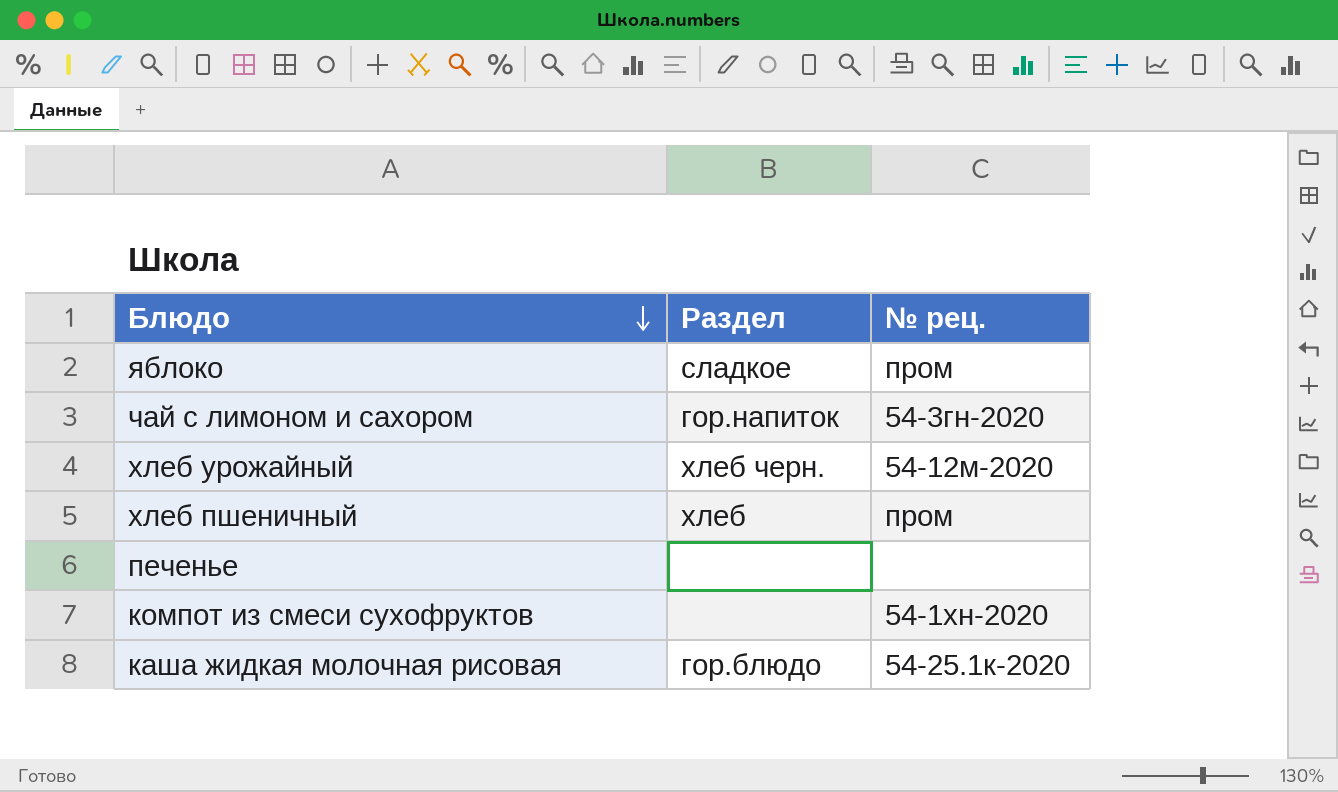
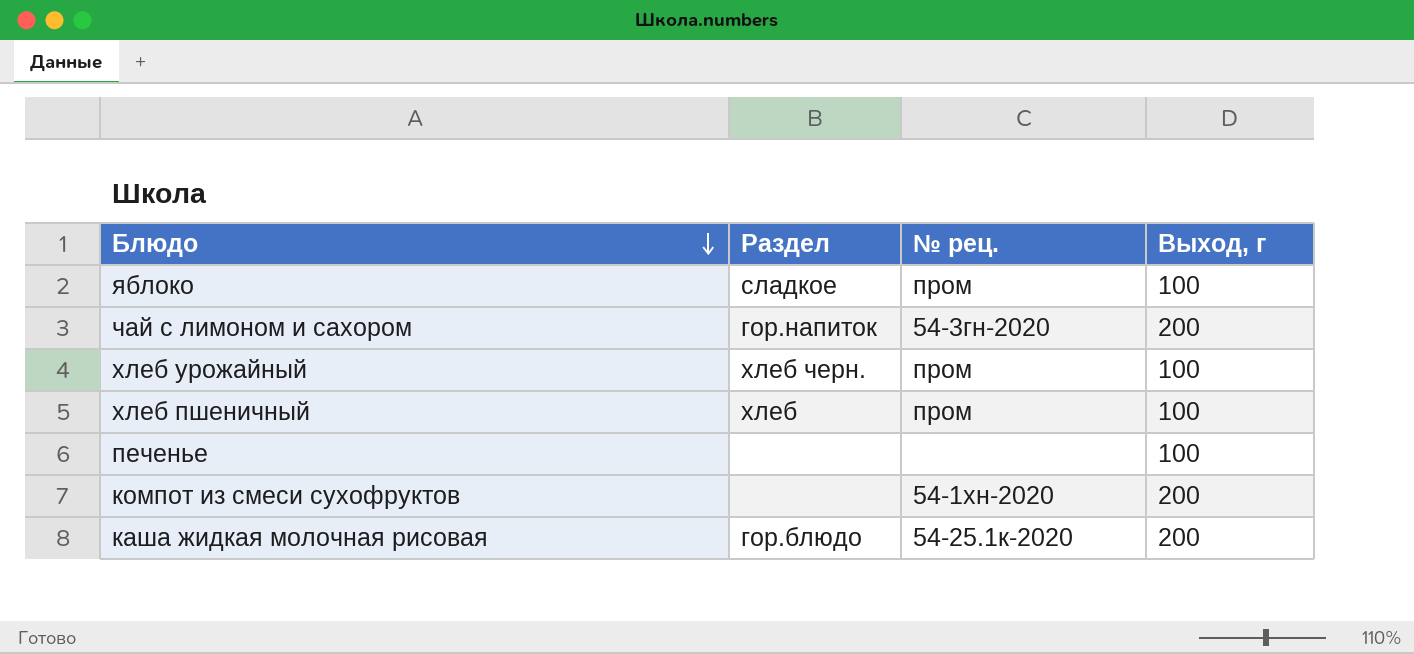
column Выход, г | position: none -> 4
хлеб урожайный | № рец.: 54-12м-2020 -> пром

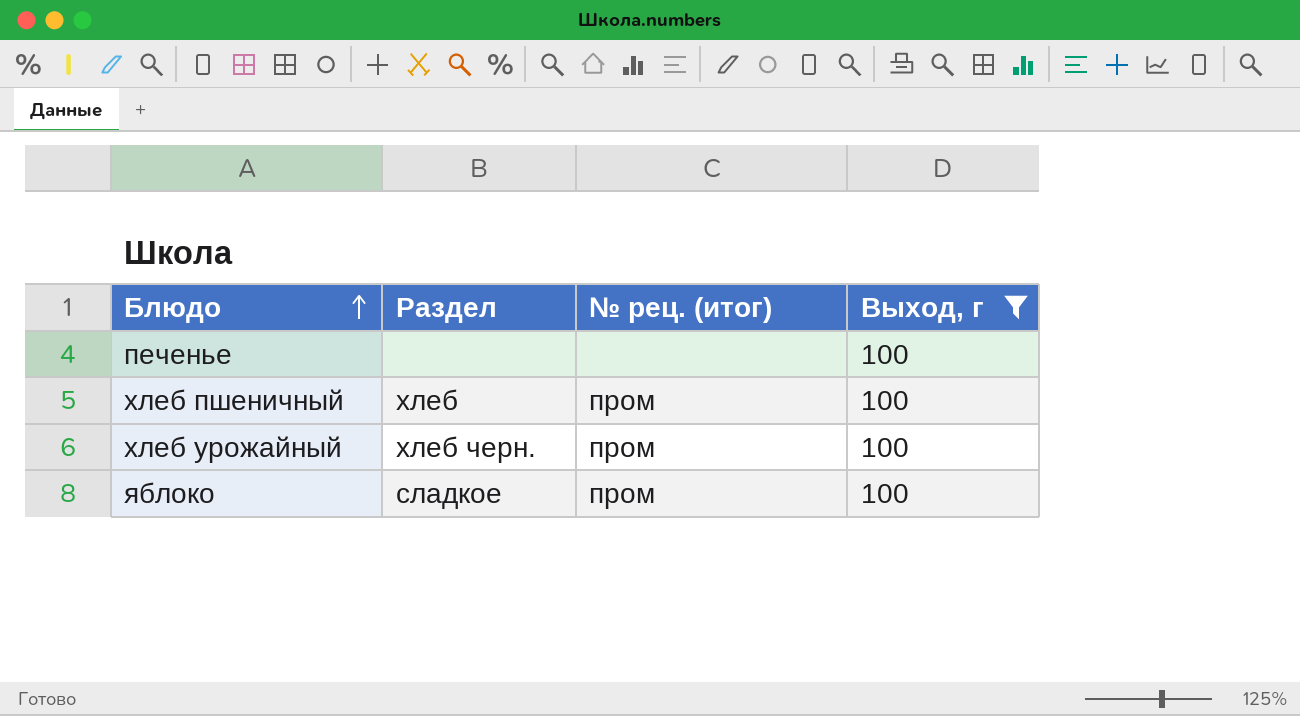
filter: none -> Выход, г = 100
row order: Блюдо descending -> Блюдо ascending
column name: № рец. -> № рец. (итог)

